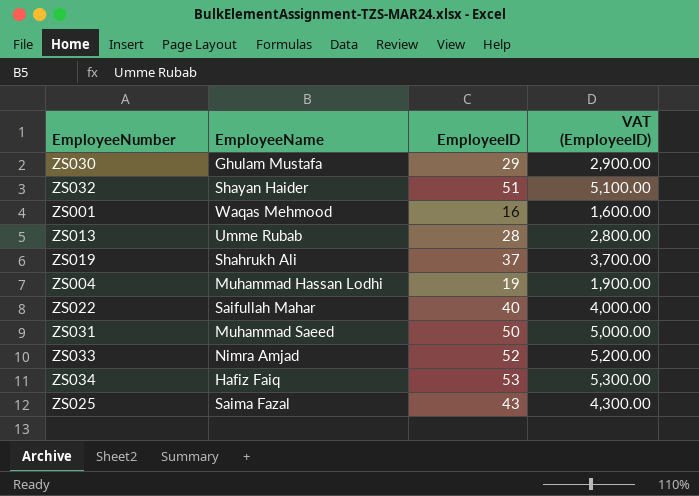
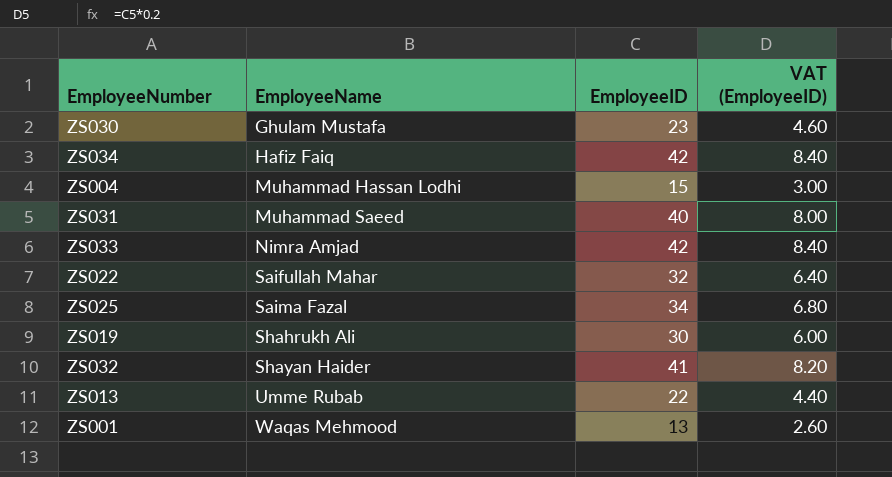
row order: none -> EmployeeName ascending
column VAT (EmployeeID) | formula: [EmployeeID] * 100 -> [EmployeeID] * 0.2
ZS030 | EmployeeID: 29 -> 23
ZS034 | EmployeeID: 53 -> 42
ZS004 | EmployeeID: 19 -> 15
ZS031 | EmployeeID: 50 -> 40
ZS033 | EmployeeID: 52 -> 42
ZS022 | EmployeeID: 40 -> 32
ZS025 | EmployeeID: 43 -> 34
ZS019 | EmployeeID: 37 -> 30
ZS032 | EmployeeID: 51 -> 41
ZS013 | EmployeeID: 28 -> 22
ZS001 | EmployeeID: 16 -> 13

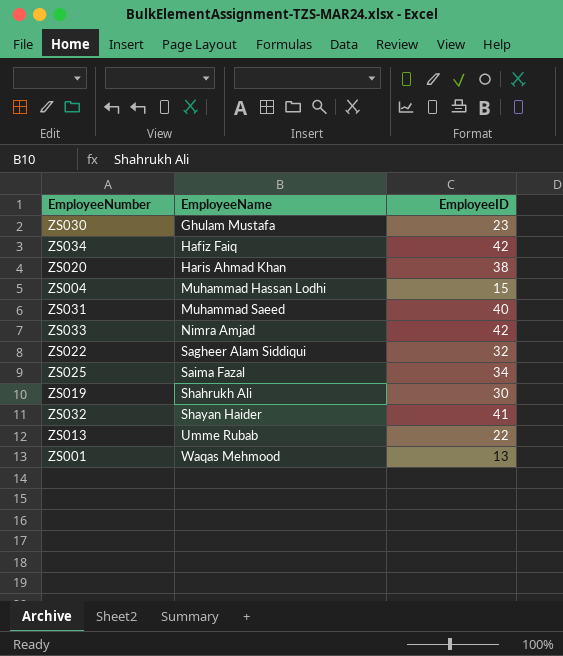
column VAT (EmployeeID) | formula: [EmployeeID] * 0.2 -> none
row ZS020: none -> Haris Ahmad Khan | 38
ZS022 | EmployeeName: Saifullah Mahar -> Sagheer Alam Siddiqui

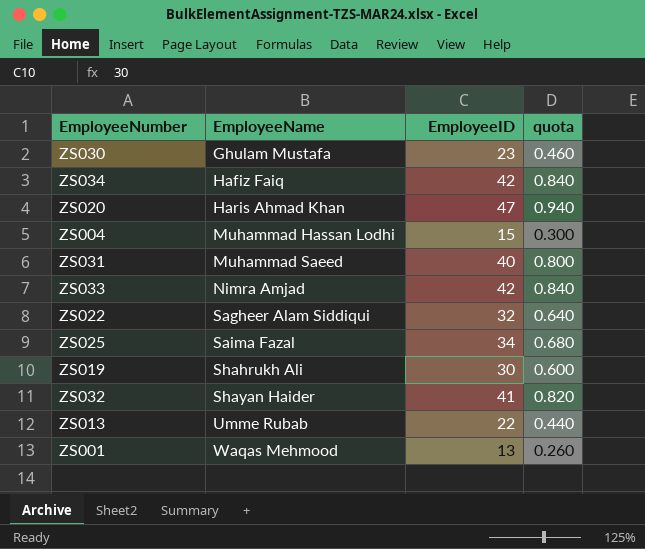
column quota | formula: none -> [EmployeeID] * 0.02
ZS020 | EmployeeID: 38 -> 47

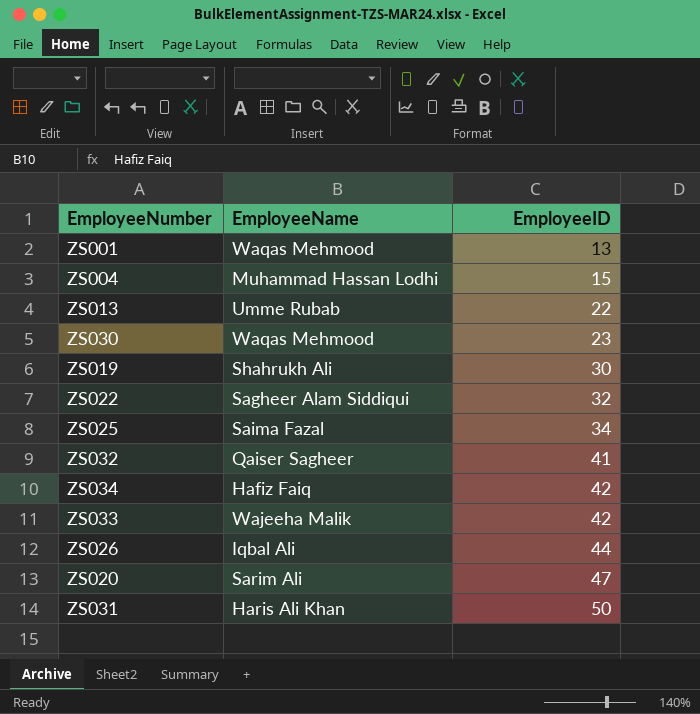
row order: EmployeeName ascending -> EmployeeID ascending
column quota | formula: [EmployeeID] * 0.02 -> none
ZS030 | EmployeeName: Ghulam Mustafa -> Waqas Mehmood
ZS032 | EmployeeName: Shayan Haider -> Qaiser Sagheer
ZS033 | EmployeeName: Nimra Amjad -> Wajeeha Malik
row ZS026: none -> Iqbal Ali | 44
ZS020 | EmployeeName: Haris Ahmad Khan -> Sarim Ali
ZS031 | EmployeeName: Muhammad Saeed -> Haris Ali Khan
ZS031 | EmployeeID: 40 -> 50

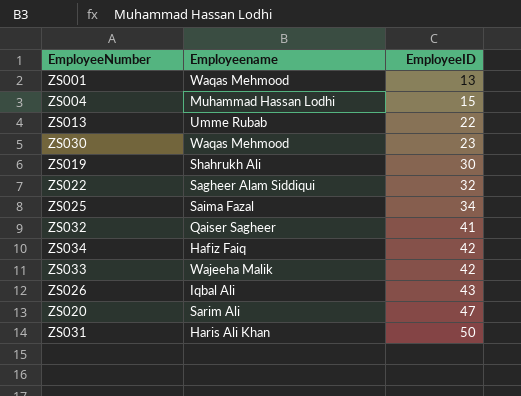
column name: EmployeeName -> Employeename
ZS026 | EmployeeID: 44 -> 43

